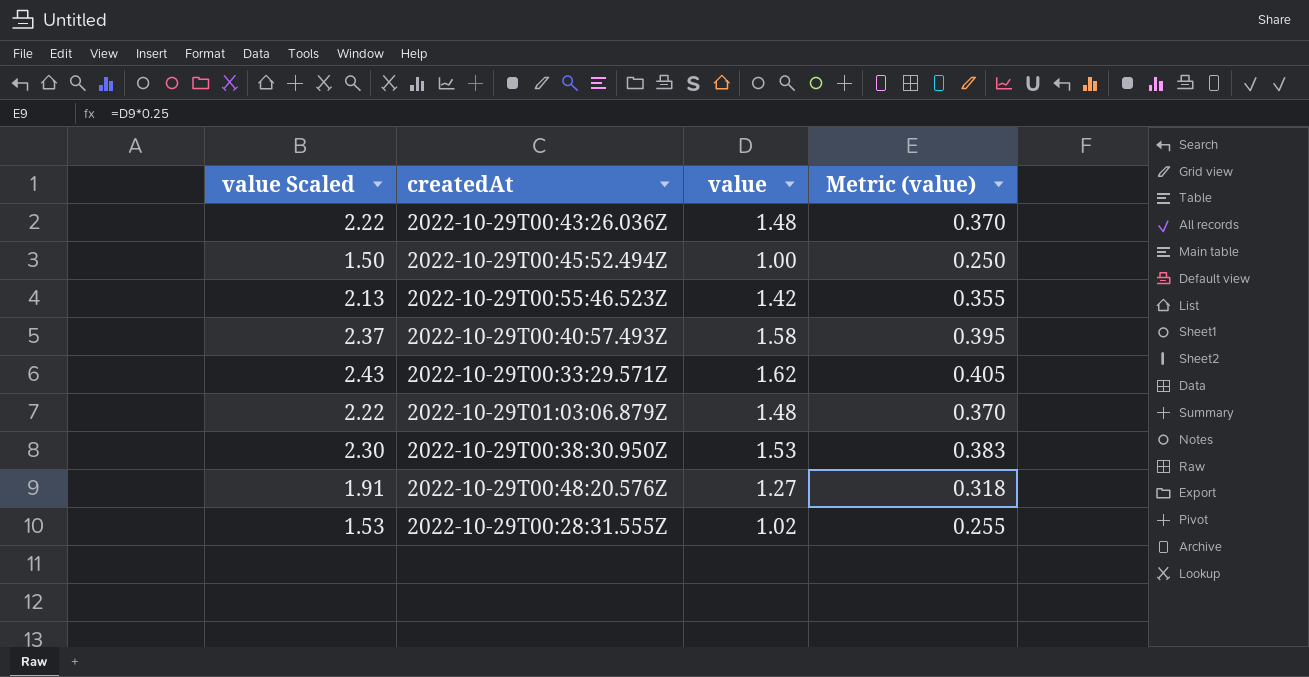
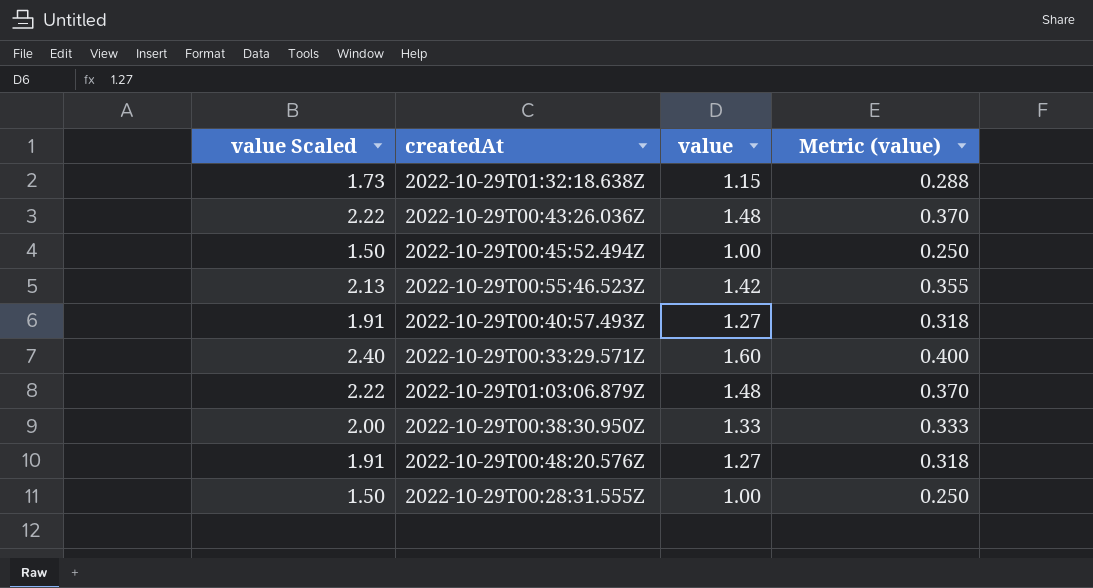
row 2022-10-29T01:32:18.638Z: none -> 1.73 | 1.15 | 0.288
2022-10-29T00:40:57.493Z | value Scaled: 2.37 -> 1.91
2022-10-29T00:40:57.493Z | value: 1.58 -> 1.27
2022-10-29T00:40:57.493Z | Metric (value): 0.395 -> 0.318
2022-10-29T00:33:29.571Z | value Scaled: 2.43 -> 2.40
2022-10-29T00:33:29.571Z | value: 1.62 -> 1.60
2022-10-29T00:33:29.571Z | Metric (value): 0.405 -> 0.400
2022-10-29T00:38:30.950Z | value Scaled: 2.30 -> 2.00
2022-10-29T00:38:30.950Z | value: 1.53 -> 1.33
2022-10-29T00:38:30.950Z | Metric (value): 0.383 -> 0.333
2022-10-29T00:28:31.555Z | value Scaled: 1.53 -> 1.50
2022-10-29T00:28:31.555Z | value: 1.02 -> 1.00
2022-10-29T00:28:31.555Z | Metric (value): 0.255 -> 0.250

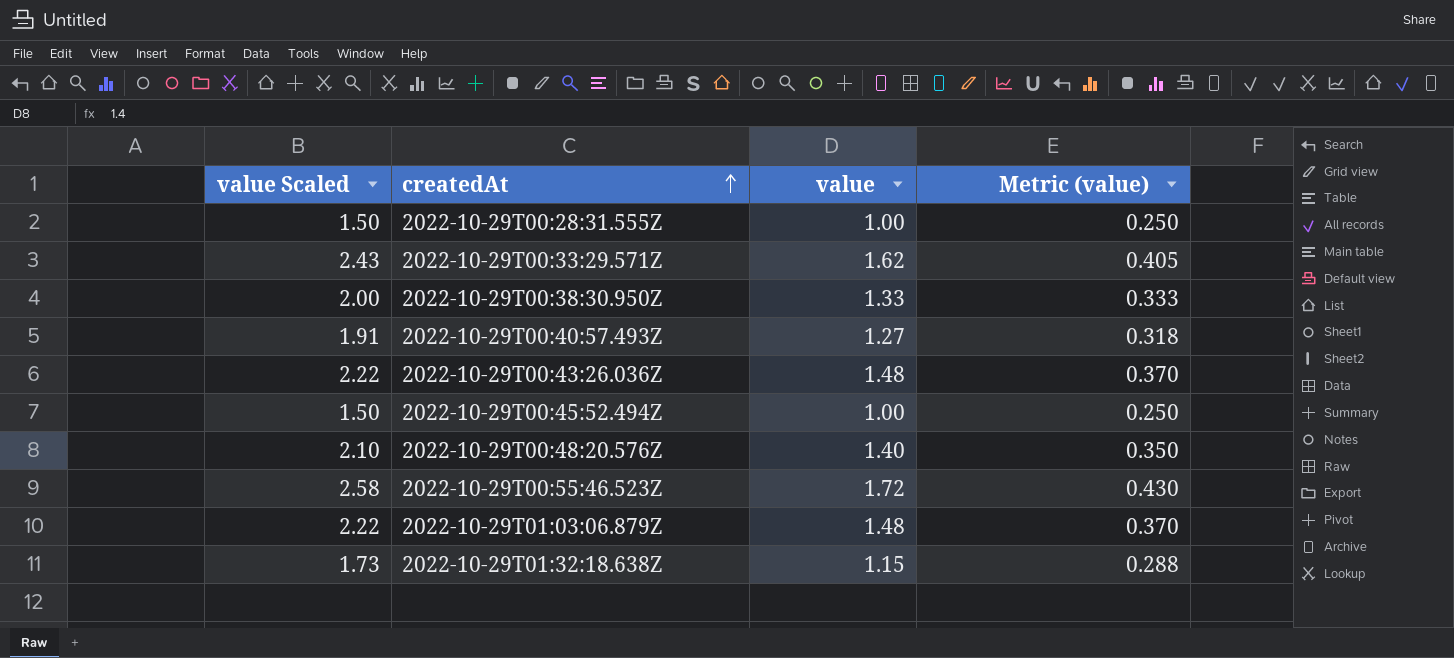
row order: none -> createdAt ascending
2022-10-29T00:33:29.571Z | value Scaled: 2.40 -> 2.43
2022-10-29T00:33:29.571Z | value: 1.60 -> 1.62
2022-10-29T00:33:29.571Z | Metric (value): 0.400 -> 0.405
2022-10-29T00:48:20.576Z | value Scaled: 1.91 -> 2.10
2022-10-29T00:48:20.576Z | value: 1.27 -> 1.40
2022-10-29T00:48:20.576Z | Metric (value): 0.318 -> 0.350
2022-10-29T00:55:46.523Z | value Scaled: 2.13 -> 2.58
2022-10-29T00:55:46.523Z | value: 1.42 -> 1.72
2022-10-29T00:55:46.523Z | Metric (value): 0.355 -> 0.430

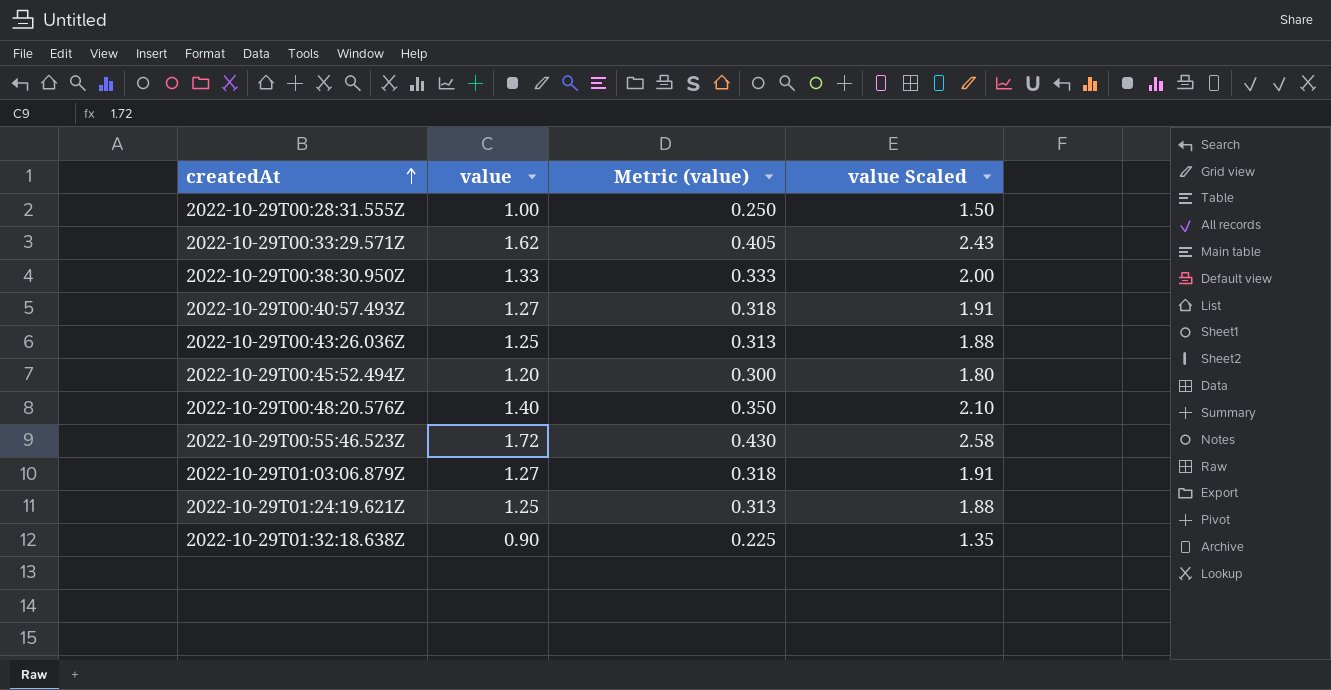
column value Scaled | position: 1 -> 4
2022-10-29T00:43:26.036Z | value: 1.48 -> 1.25
2022-10-29T00:43:26.036Z | Metric (value): 0.370 -> 0.313
2022-10-29T00:43:26.036Z | value Scaled: 2.22 -> 1.88
2022-10-29T00:45:52.494Z | value: 1.00 -> 1.20
2022-10-29T00:45:52.494Z | Metric (value): 0.250 -> 0.300
2022-10-29T00:45:52.494Z | value Scaled: 1.50 -> 1.80
2022-10-29T01:03:06.879Z | value: 1.48 -> 1.27
2022-10-29T01:03:06.879Z | Metric (value): 0.370 -> 0.318
2022-10-29T01:03:06.879Z | value Scaled: 2.22 -> 1.91
row 2022-10-29T01:24:19.621Z: none -> 1.25 | 0.313 | 1.88
2022-10-29T01:32:18.638Z | value: 1.15 -> 0.90
2022-10-29T01:32:18.638Z | Metric (value): 0.288 -> 0.225
2022-10-29T01:32:18.638Z | value Scaled: 1.73 -> 1.35

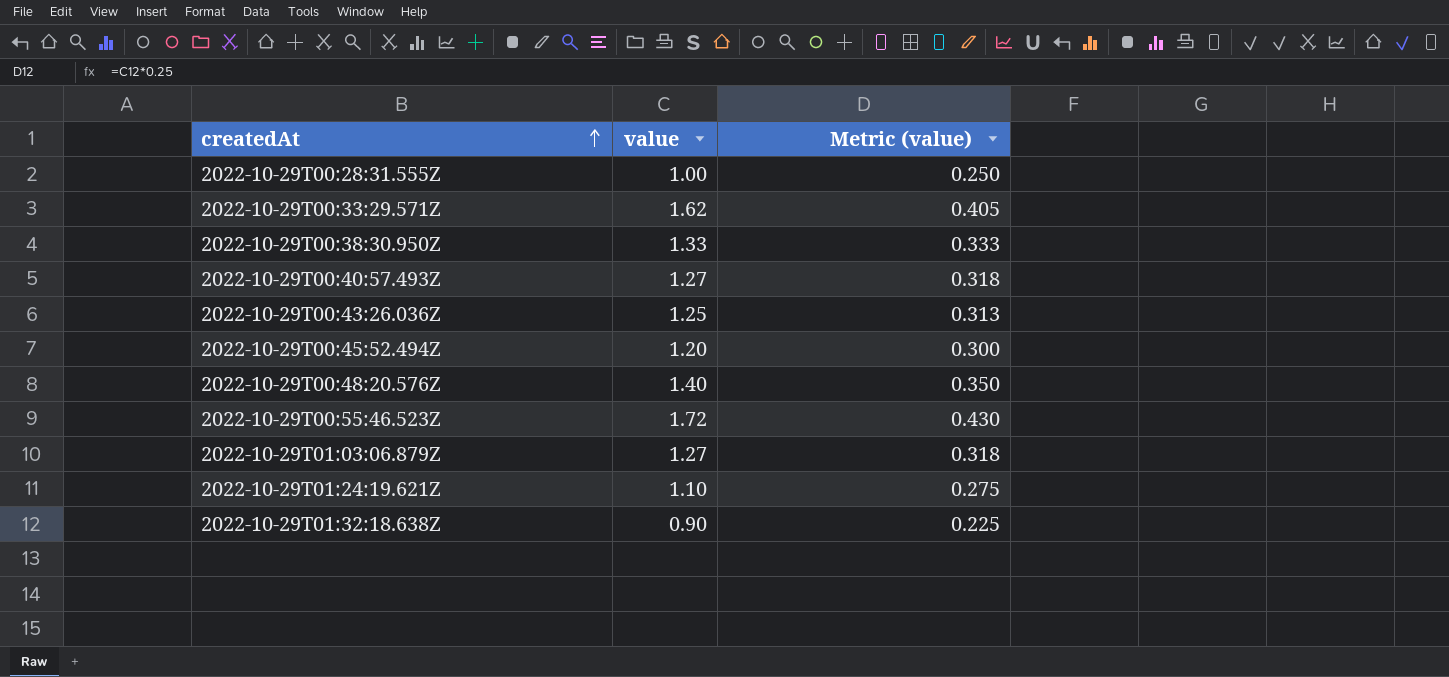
column value Scaled | formula: [value] * 1.5 -> none
2022-10-29T01:24:19.621Z | value: 1.25 -> 1.10
2022-10-29T01:24:19.621Z | Metric (value): 0.313 -> 0.275

